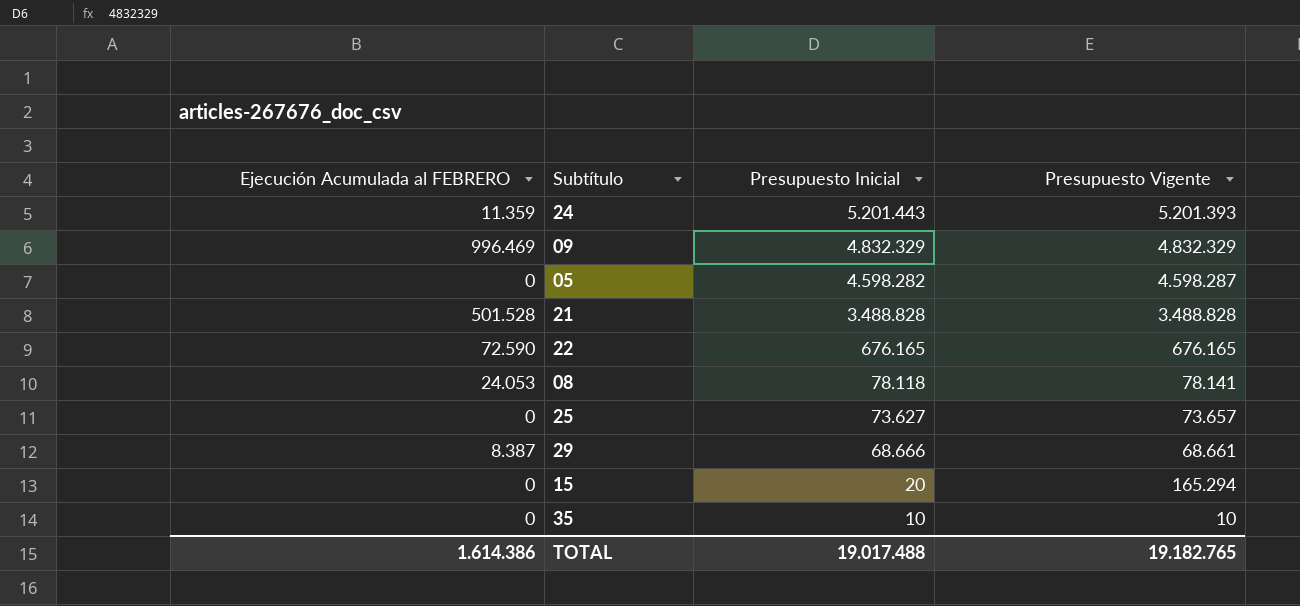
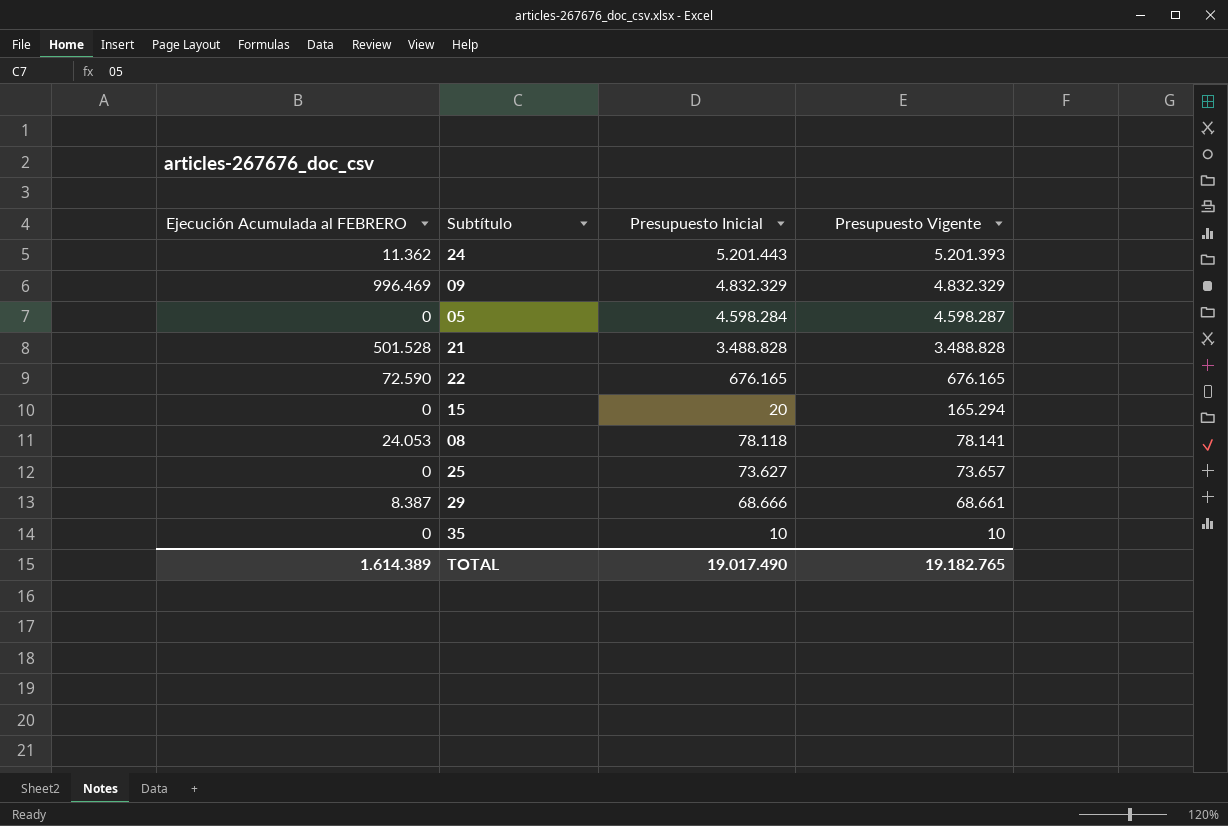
row order: Presupuesto Inicial descending -> Presupuesto Vigente descending
24 | Ejecución Acumulada al FEBRERO: 11.359 -> 11.362
05 | Presupuesto Inicial: 4.598.282 -> 4.598.284
TOTAL | Ejecución Acumulada al FEBRERO: 1.614.386 -> 1.614.389
TOTAL | Presupuesto Inicial: 19.017.488 -> 19.017.490

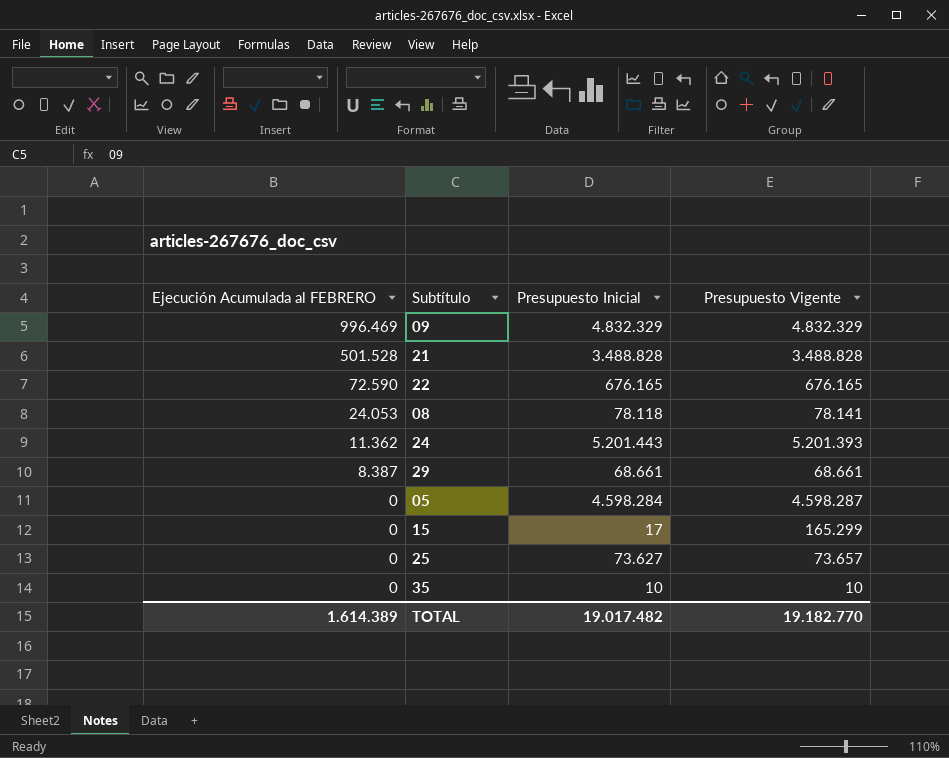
row order: Presupuesto Vigente descending -> Ejecución Acumulada al FEBRERO descending
29 | Presupuesto Inicial: 68.666 -> 68.661
15 | Presupuesto Inicial: 20 -> 17
15 | Presupuesto Vigente: 165.294 -> 165.299
TOTAL | Presupuesto Inicial: 19.017.490 -> 19.017.482
TOTAL | Presupuesto Vigente: 19.182.765 -> 19.182.770

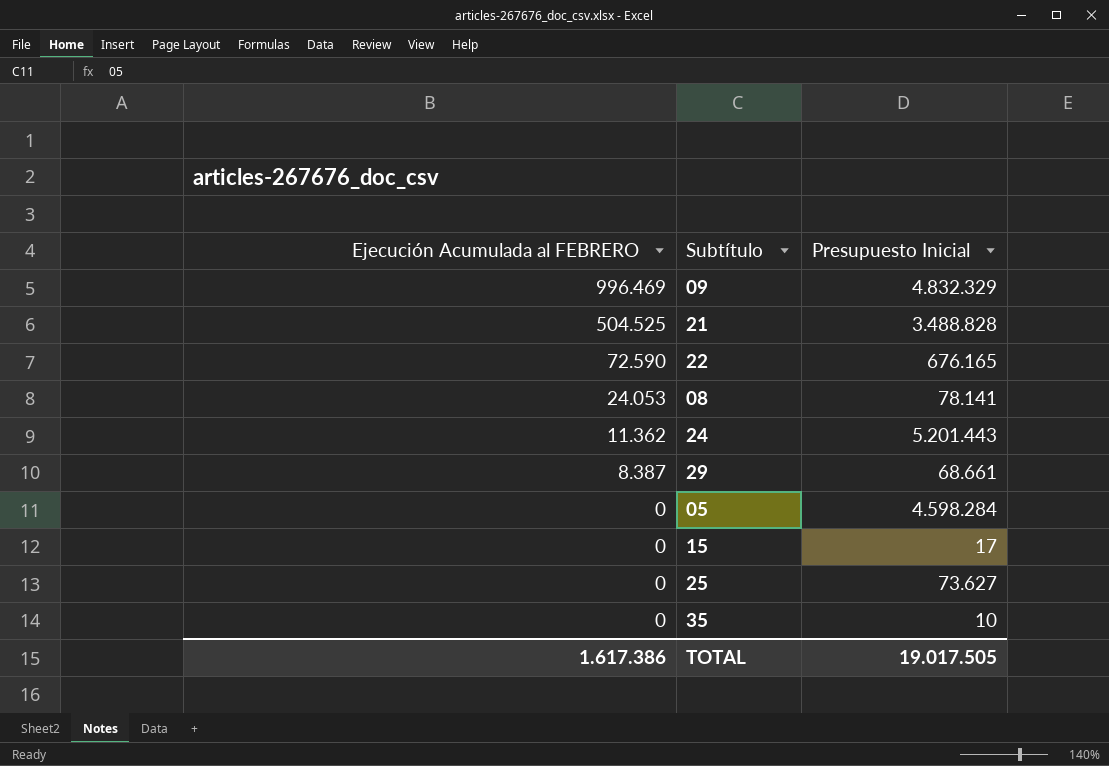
column Presupuesto Vigente | position: 4 -> none
21 | Ejecución Acumulada al FEBRERO: 501.528 -> 504.525
08 | Presupuesto Inicial: 78.118 -> 78.141
TOTAL | Ejecución Acumulada al FEBRERO: 1.614.389 -> 1.617.386
TOTAL | Presupuesto Inicial: 19.017.482 -> 19.017.505

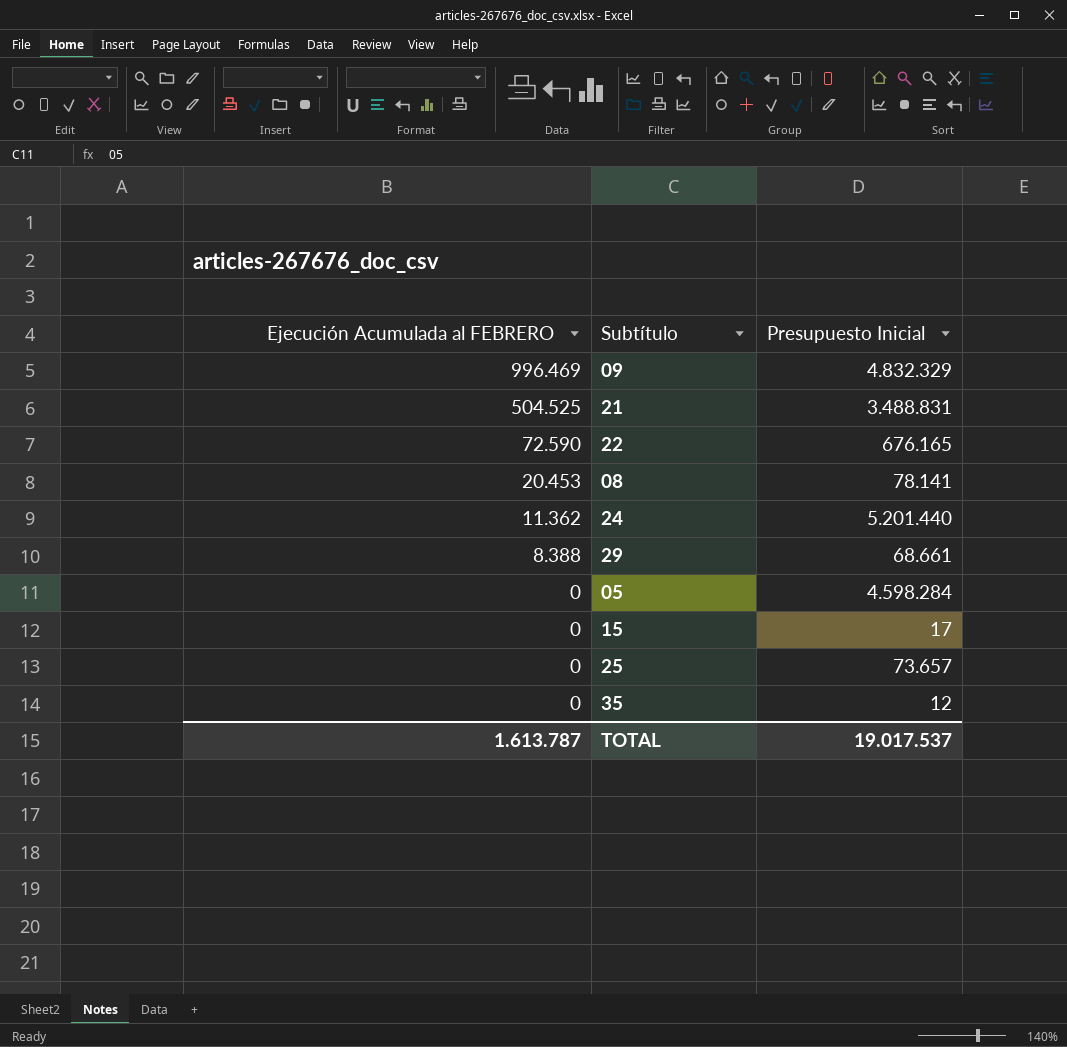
21 | Presupuesto Inicial: 3.488.828 -> 3.488.831
08 | Ejecución Acumulada al FEBRERO: 24.053 -> 20.453
24 | Presupuesto Inicial: 5.201.443 -> 5.201.440
29 | Ejecución Acumulada al FEBRERO: 8.387 -> 8.388
25 | Presupuesto Inicial: 73.627 -> 73.657
35 | Presupuesto Inicial: 10 -> 12
TOTAL | Ejecución Acumulada al FEBRERO: 1.617.386 -> 1.613.787
TOTAL | Presupuesto Inicial: 19.017.505 -> 19.017.537

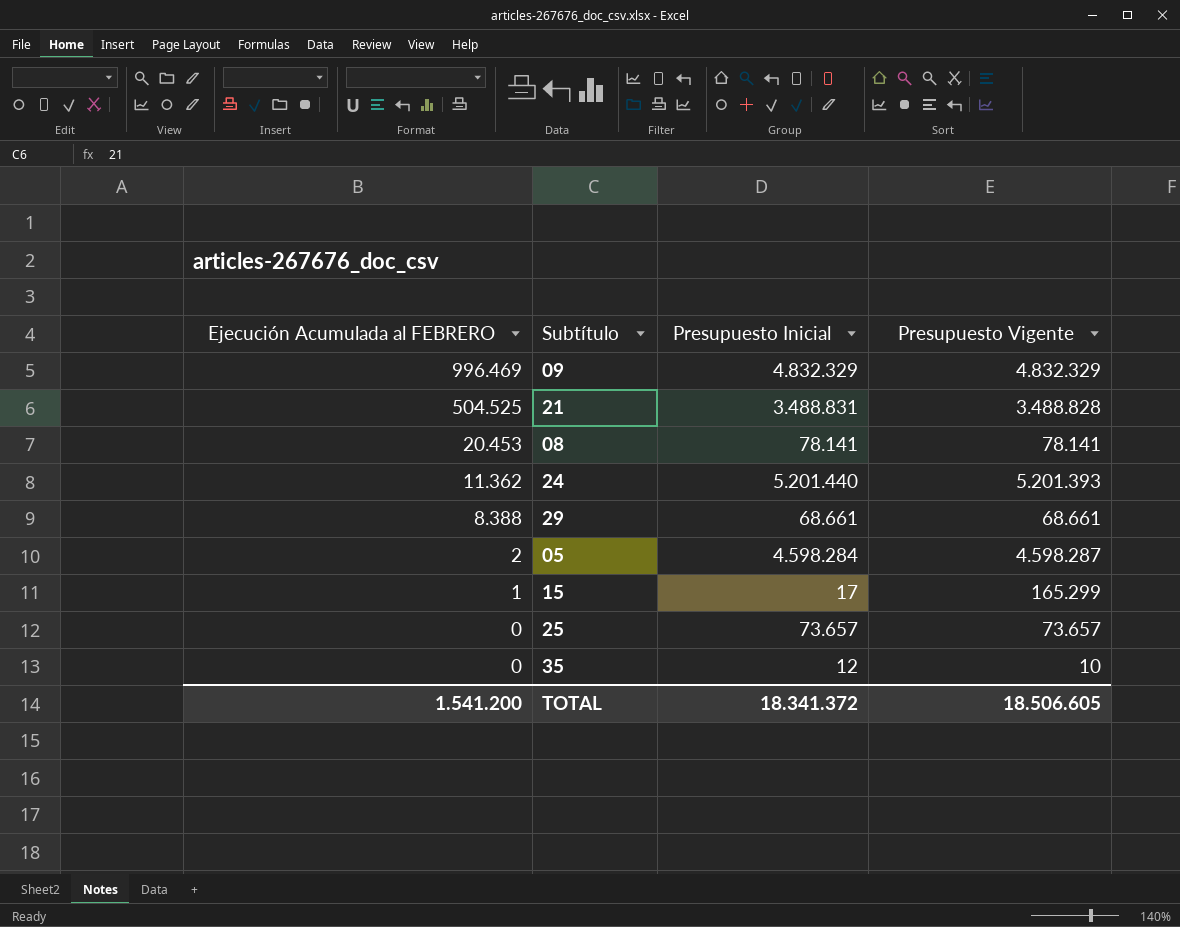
column Presupuesto Vigente | position: none -> 4
row 22: 72.590 | 676.165 -> none
05 | Ejecución Acumulada al FEBRERO: 0 -> 2
15 | Ejecución Acumulada al FEBRERO: 0 -> 1
TOTAL | Ejecución Acumulada al FEBRERO: 1.613.787 -> 1.541.200
TOTAL | Presupuesto Inicial: 19.017.537 -> 18.341.372

